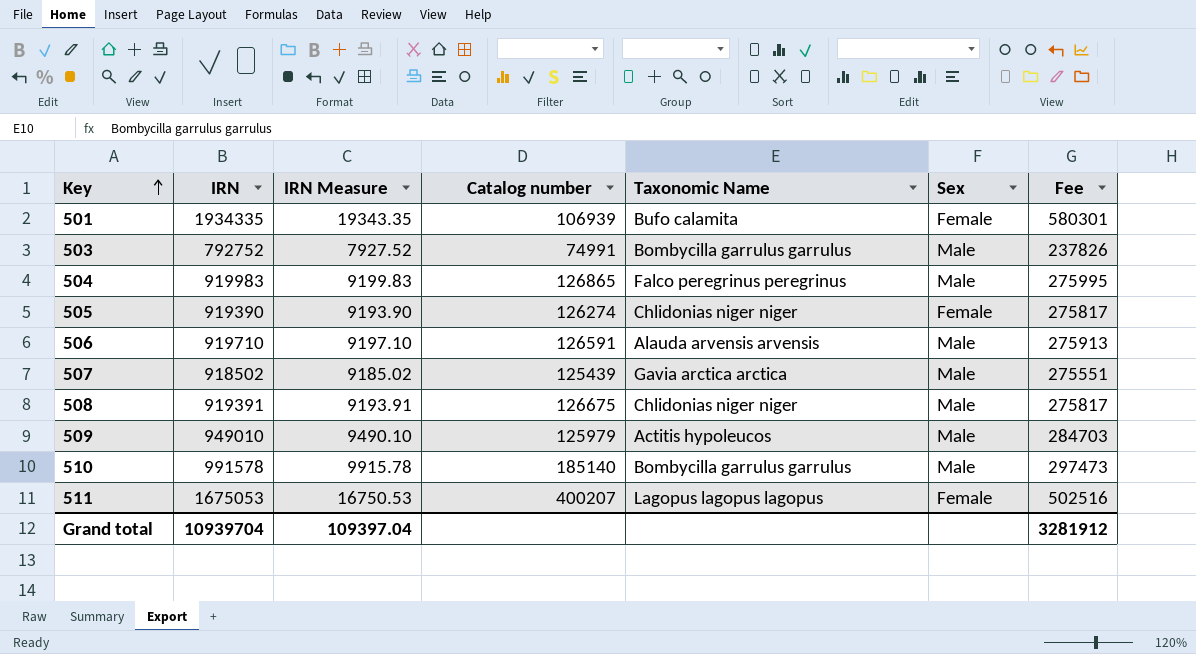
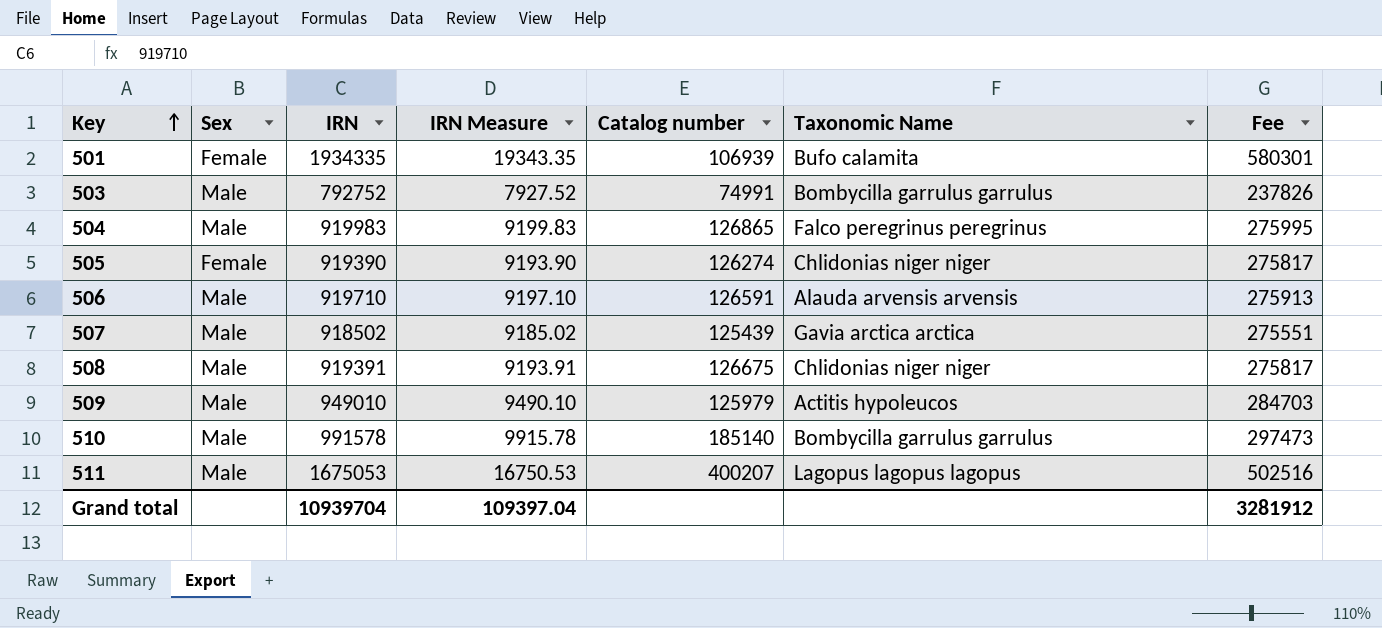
column Sex | position: 6 -> 2
511 | Sex: Female -> Male

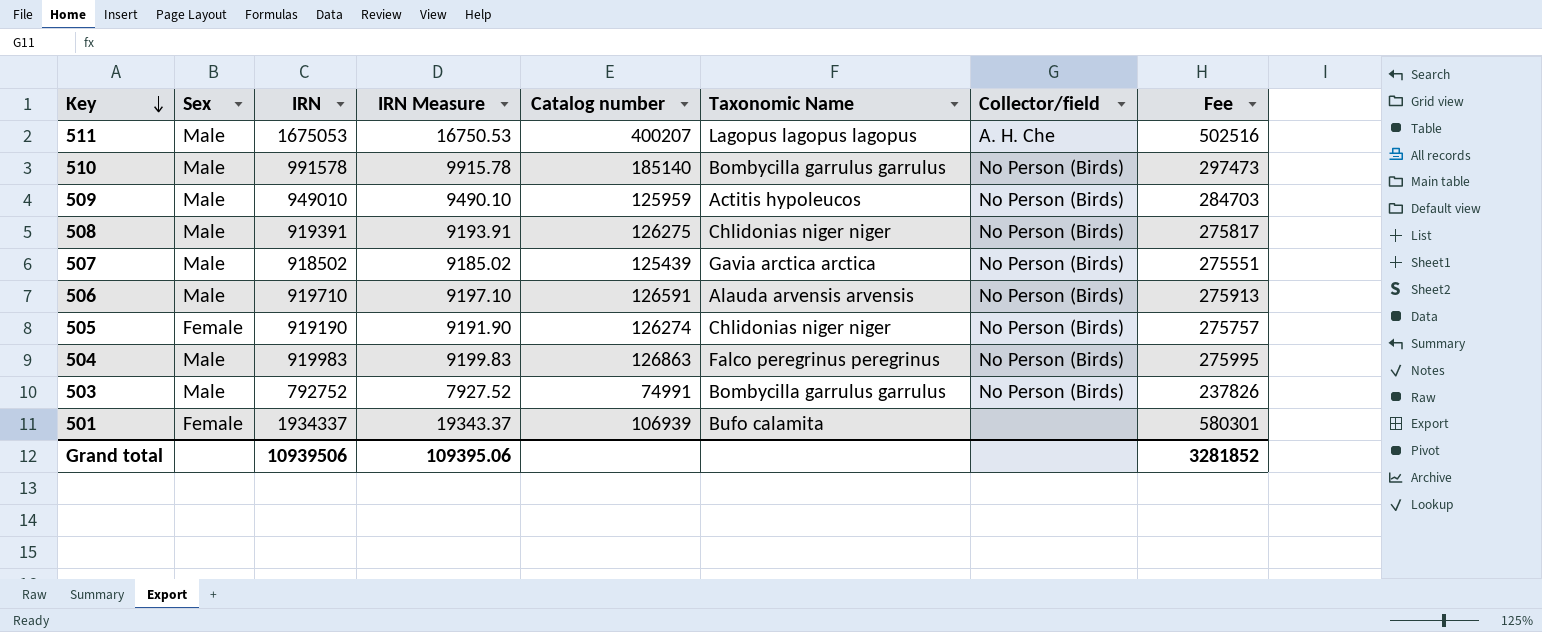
row order: Key ascending -> Key descending
column Collector/field | position: none -> 7
509 | Catalog number: 125979 -> 125959
508 | Catalog number: 126675 -> 126275
505 | IRN: 919390 -> 919190
505 | IRN Measure: 9193.90 -> 9191.90
505 | Fee: 275817 -> 275757
504 | Catalog number: 126865 -> 126863
501 | IRN: 1934335 -> 1934337
501 | IRN Measure: 19343.35 -> 19343.37
Grand total | IRN: 10939704 -> 10939506
Grand total | IRN Measure: 109397.04 -> 109395.06
Grand total | Fee: 3281912 -> 3281852

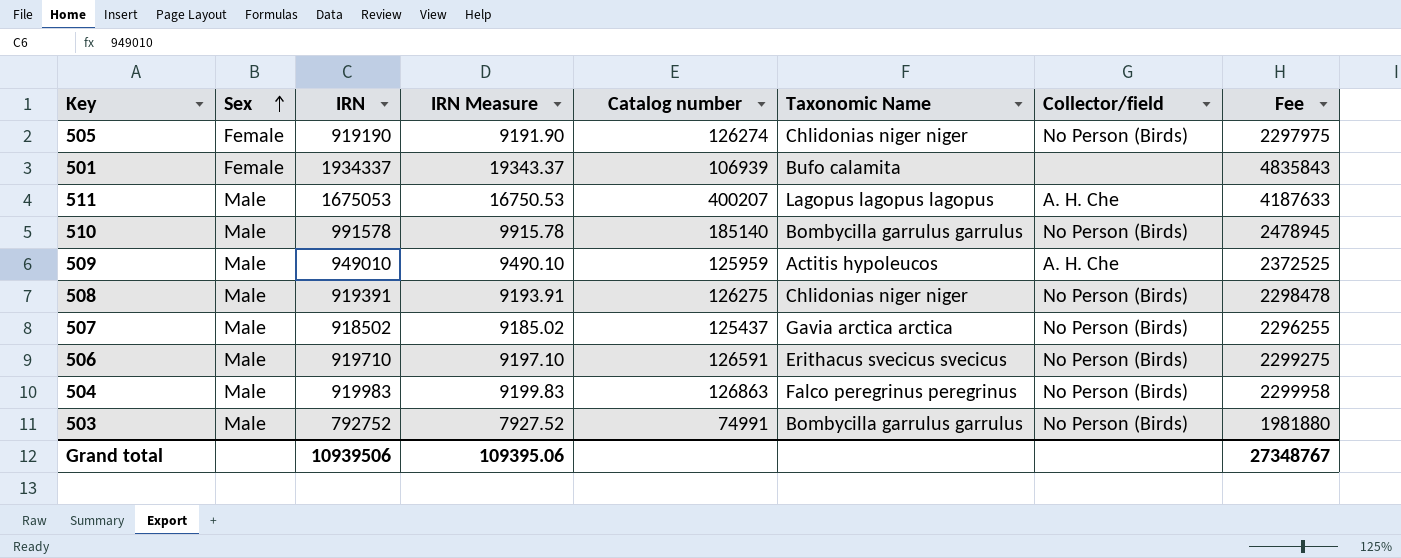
row order: Key descending -> Sex ascending
column Fee | formula: [IRN] * 0.3 -> [IRN] * 2.5
509 | Collector/field: No Person (Birds) -> A. H. Che
507 | Catalog number: 125439 -> 125437
506 | Taxonomic Name: Alauda arvensis arvensis -> Erithacus svecicus svecicus
Grand total | Fee: 3281852 -> 27348767

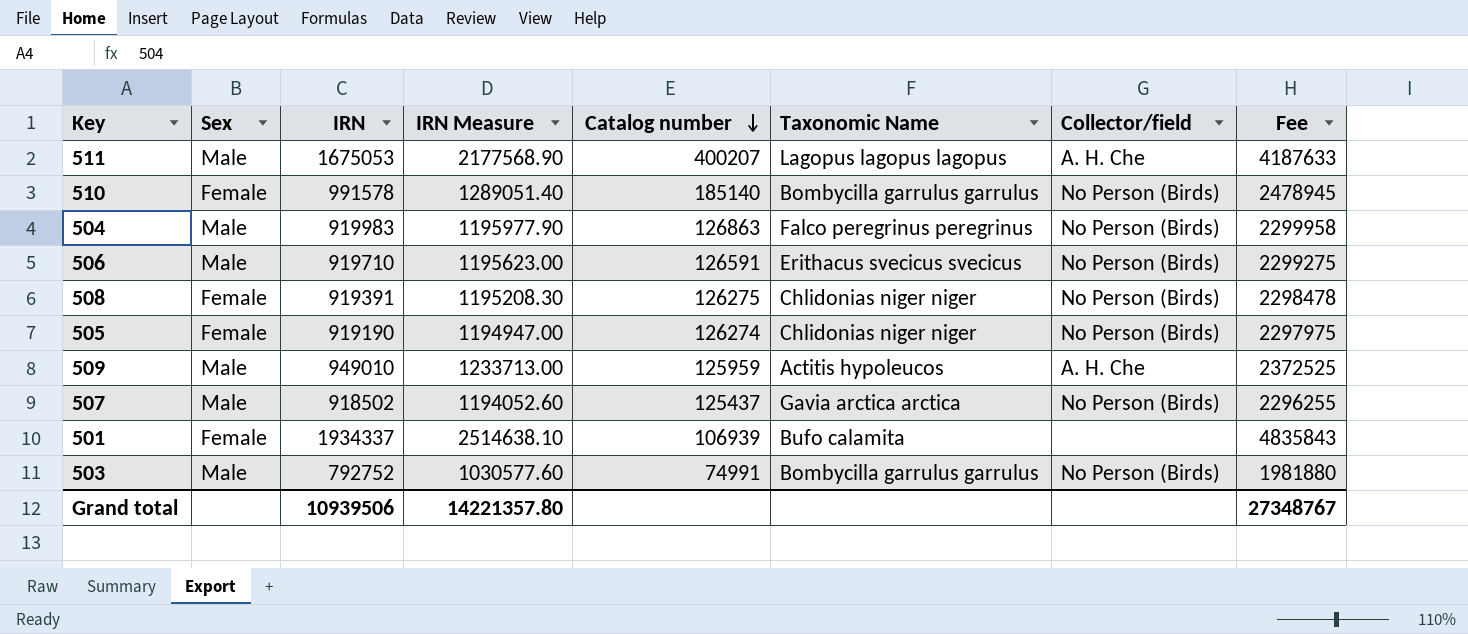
row order: Sex ascending -> Catalog number descending
column IRN Measure | formula: [IRN] * 0.01 -> [IRN] * 1.3
510 | Sex: Male -> Female
508 | Sex: Male -> Female
Grand total | IRN Measure: 109395.06 -> 14221357.80

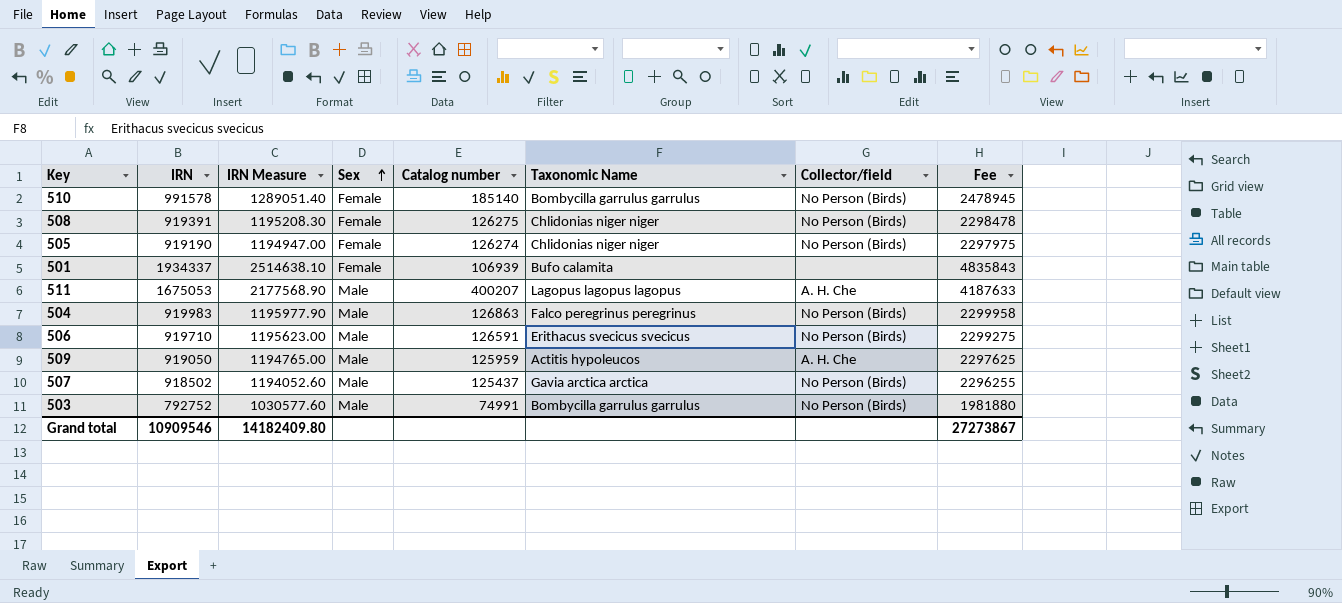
row order: Catalog number descending -> Sex ascending
column Sex | position: 2 -> 4
509 | IRN: 949010 -> 919050
509 | IRN Measure: 1233713.00 -> 1194765.00
509 | Fee: 2372525 -> 2297625
Grand total | IRN: 10939506 -> 10909546
Grand total | IRN Measure: 14221357.80 -> 14182409.80
Grand total | Fee: 27348767 -> 27273867

